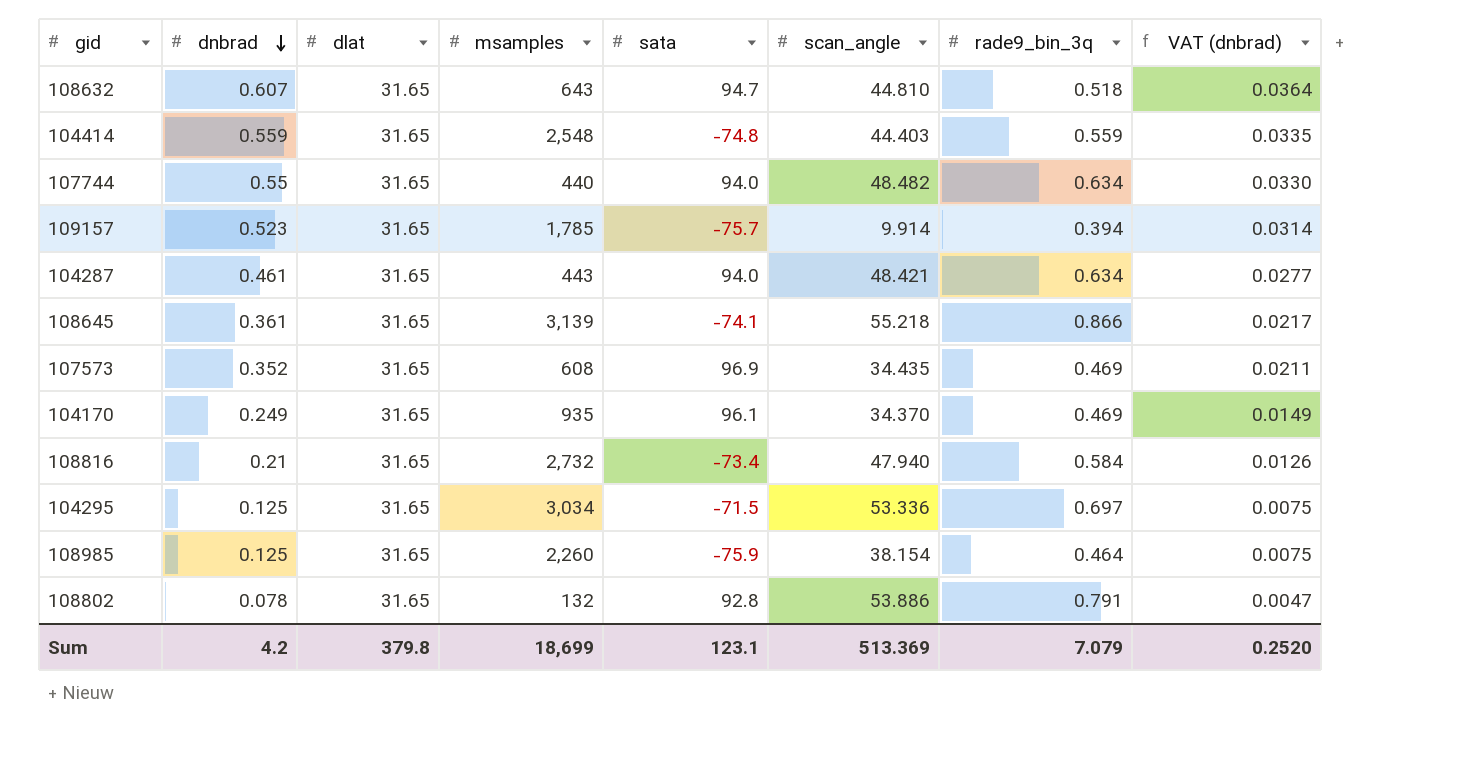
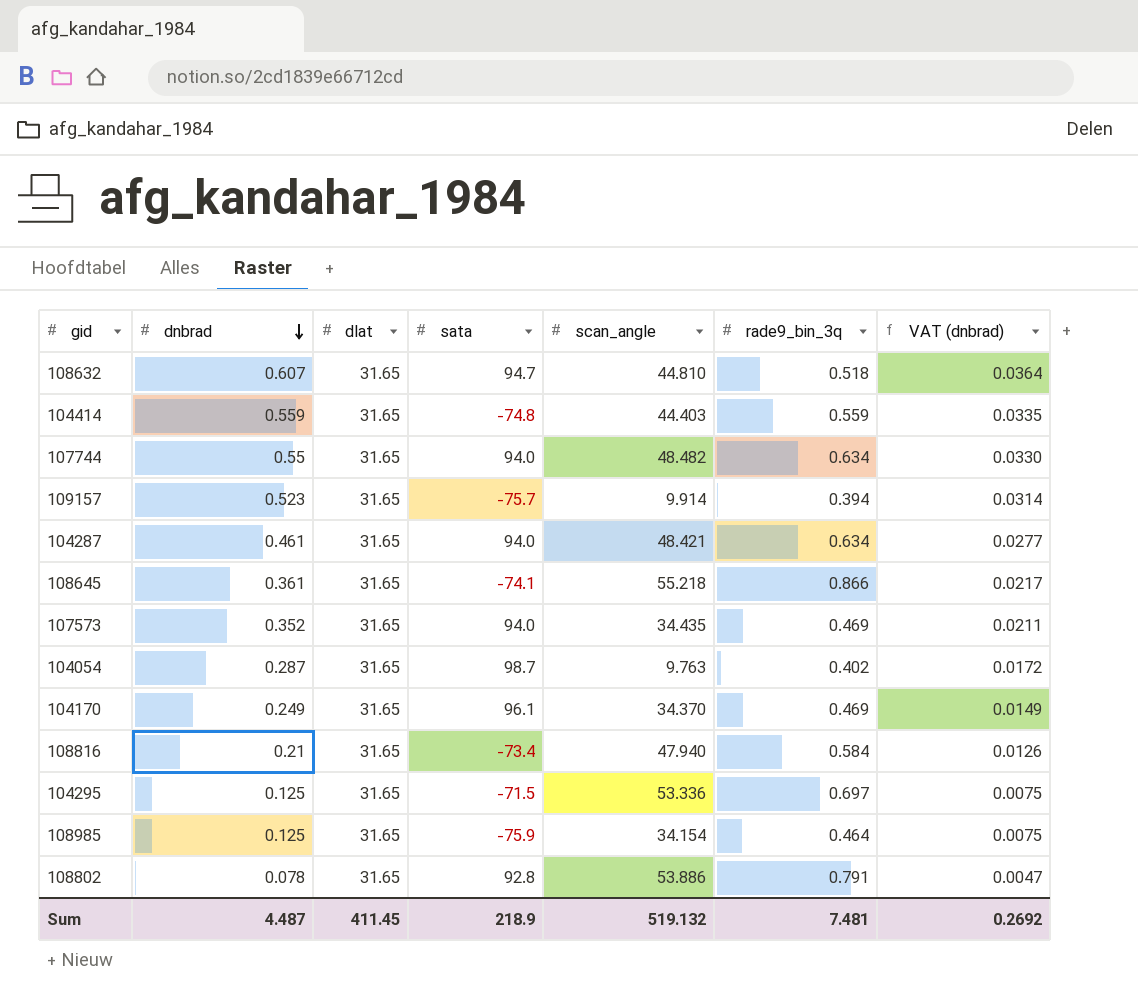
column msamples | position: 4 -> none
107573 | sata: 96.9 -> 94.0
row 104054: none -> 0.287 | 31.65 | 98.7 | 9.763 | 0.402 | 0.0172
108985 | scan_angle: 38.154 -> 34.154
Sum | dnbrad: 4.2 -> 4.487
Sum | dlat: 379.8 -> 411.45
Sum | sata: 123.1 -> 218.9
Sum | scan_angle: 513.369 -> 519.132
Sum | rade9_bin_3q: 7.079 -> 7.481
Sum | VAT (dnbrad): 0.2520 -> 0.2692

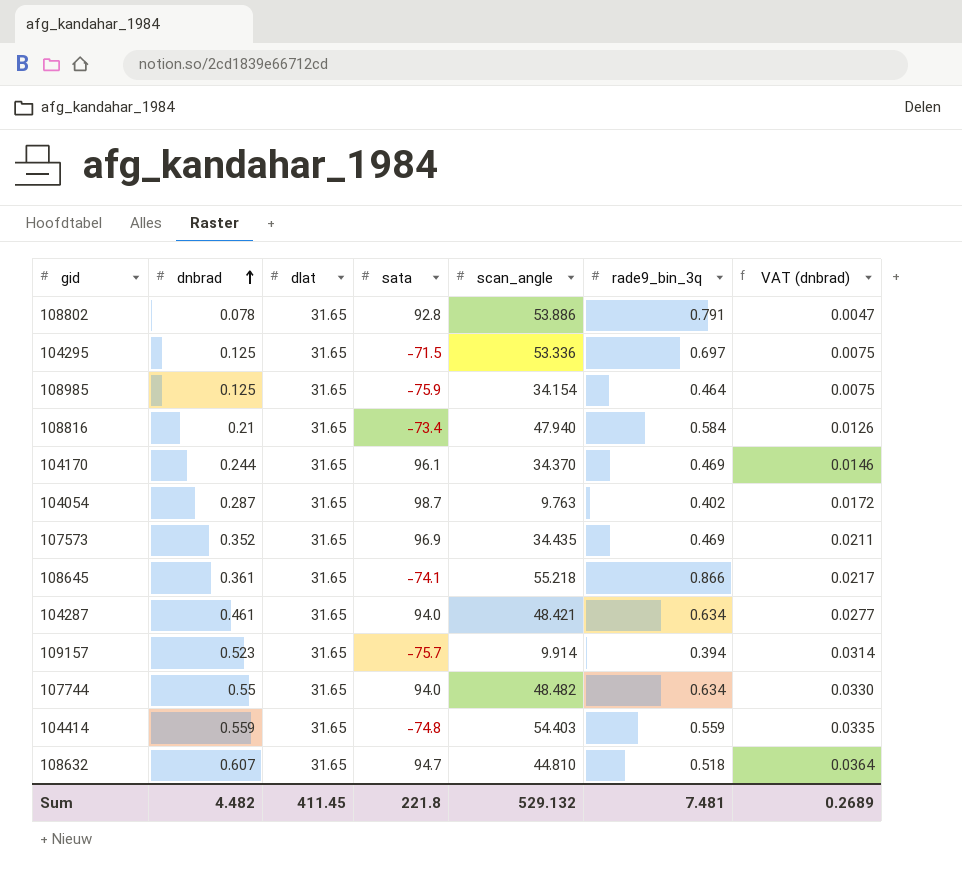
row order: dnbrad descending -> dnbrad ascending
104170 | dnbrad: 0.249 -> 0.244
104170 | VAT (dnbrad): 0.0149 -> 0.0146
107573 | sata: 94.0 -> 96.9
104414 | scan_angle: 44.403 -> 54.403
Sum | dnbrad: 4.487 -> 4.482
Sum | sata: 218.9 -> 221.8
Sum | scan_angle: 519.132 -> 529.132
Sum | VAT (dnbrad): 0.2692 -> 0.2689

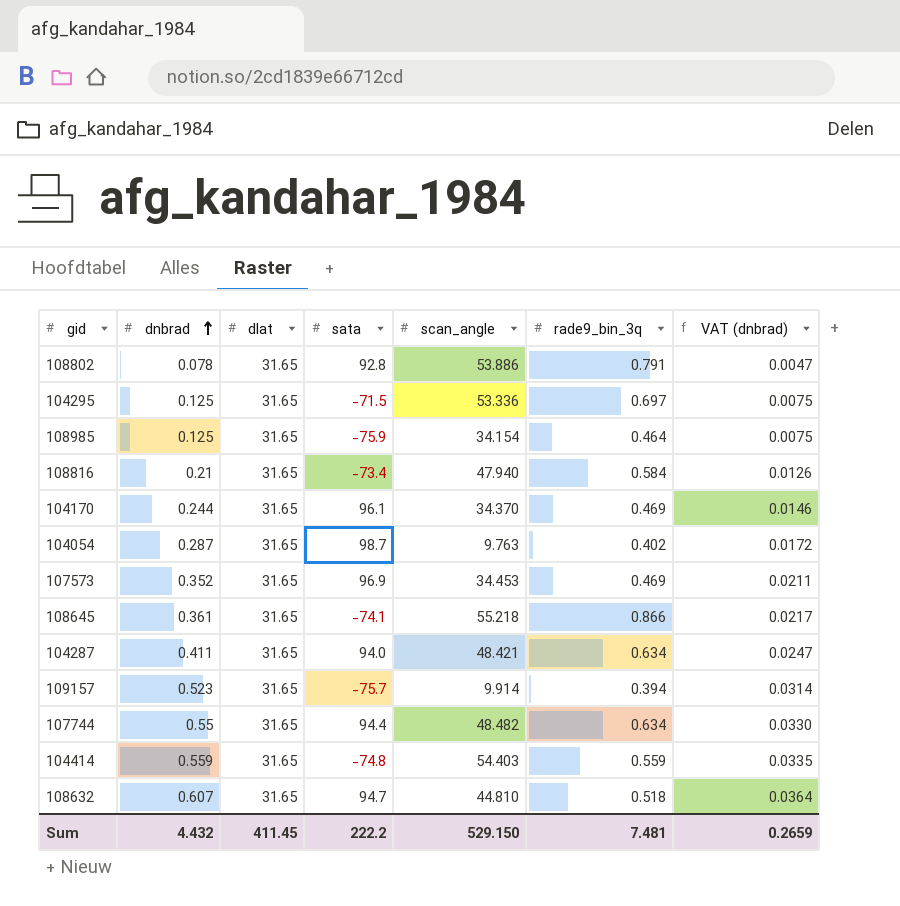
107573 | scan_angle: 34.435 -> 34.453
104287 | dnbrad: 0.461 -> 0.411
104287 | VAT (dnbrad): 0.0277 -> 0.0247
107744 | sata: 94.0 -> 94.4
Sum | dnbrad: 4.482 -> 4.432
Sum | sata: 221.8 -> 222.2
Sum | scan_angle: 529.132 -> 529.150
Sum | VAT (dnbrad): 0.2689 -> 0.2659

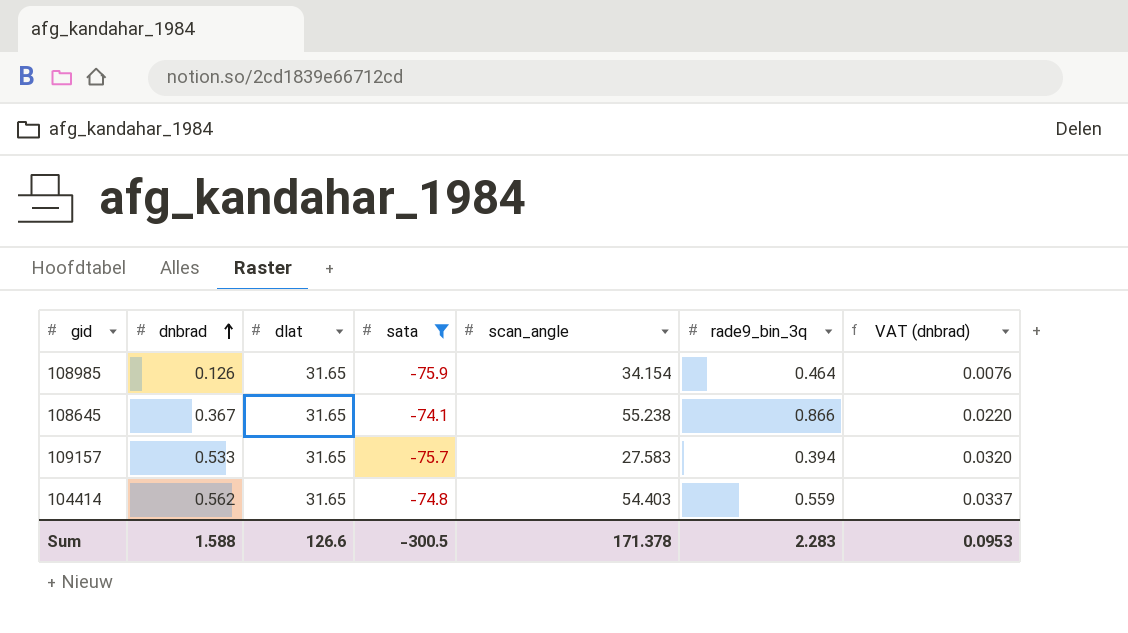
filter: none -> sata <= -74.1
108985 | dnbrad: 0.125 -> 0.126
108985 | VAT (dnbrad): 0.0075 -> 0.0076
108645 | dnbrad: 0.361 -> 0.367
108645 | scan_angle: 55.218 -> 55.238
108645 | VAT (dnbrad): 0.0217 -> 0.0220
109157 | dnbrad: 0.523 -> 0.533
109157 | scan_angle: 9.914 -> 27.583
109157 | VAT (dnbrad): 0.0314 -> 0.0320
104414 | dnbrad: 0.559 -> 0.562
104414 | VAT (dnbrad): 0.0335 -> 0.0337
Sum | dnbrad: 4.432 -> 1.588
Sum | dlat: 411.45 -> 126.6
Sum | sata: 222.2 -> -300.5
Sum | scan_angle: 529.150 -> 171.378
Sum | rade9_bin_3q: 7.481 -> 2.283
Sum | VAT (dnbrad): 0.2659 -> 0.0953

